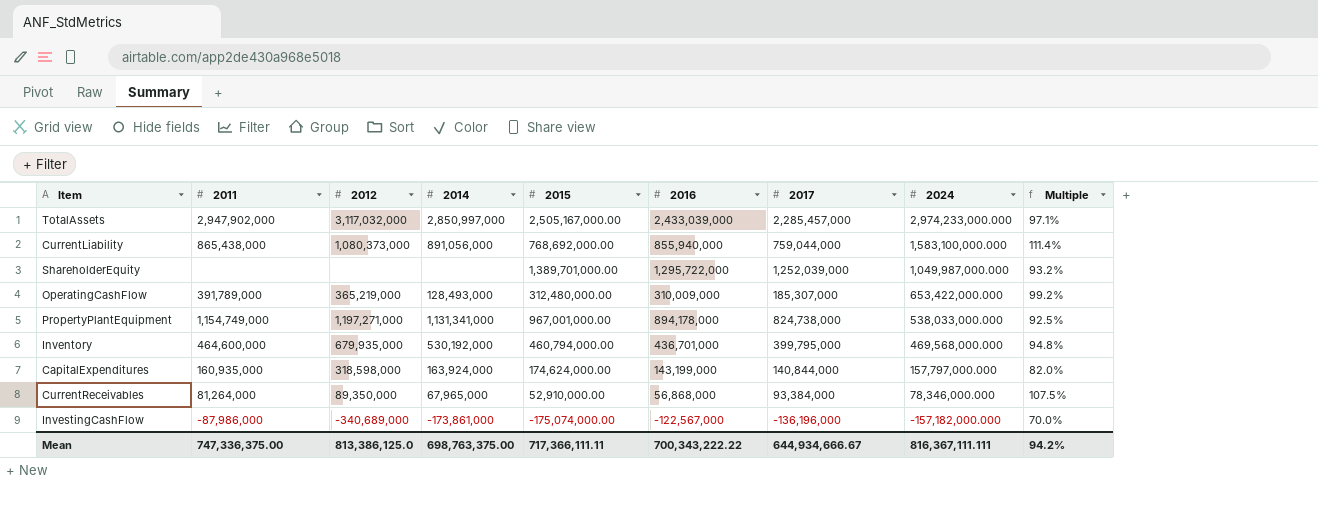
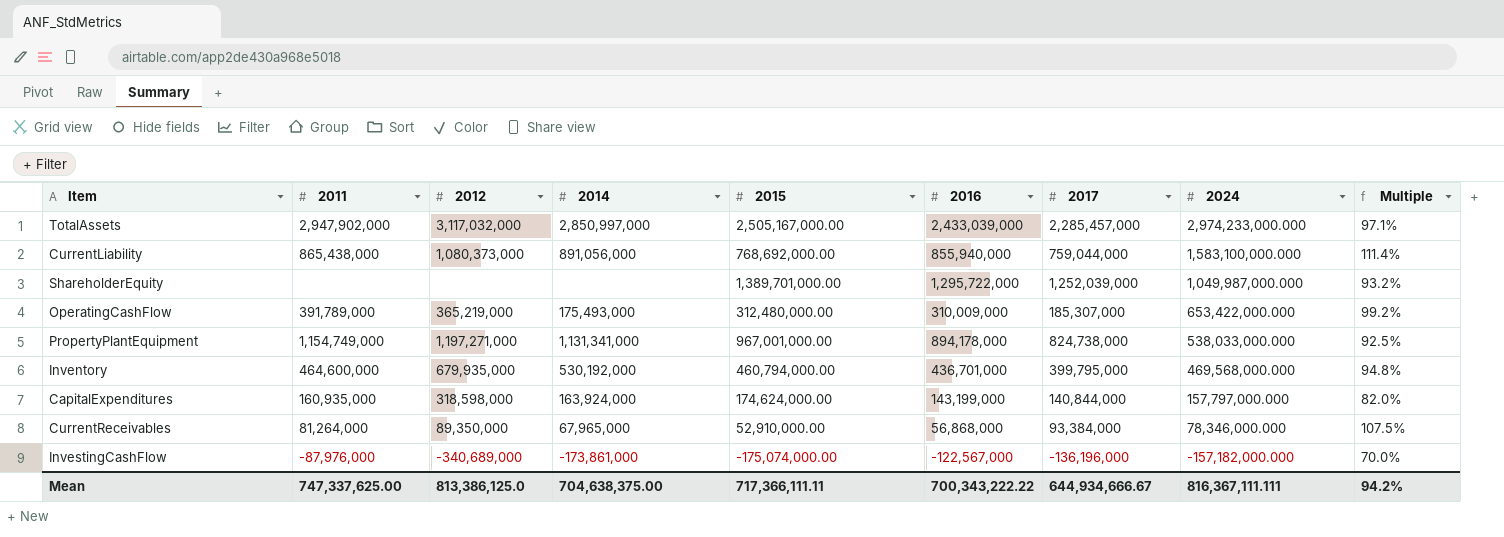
OperatingCashFlow | 2014: 128,493,000 -> 175,493,000
InvestingCashFlow | 2011: -87,986,000 -> -87,976,000
Mean | 2011: 747,336,375.00 -> 747,337,625.00
Mean | 2014: 698,763,375.00 -> 704,638,375.00

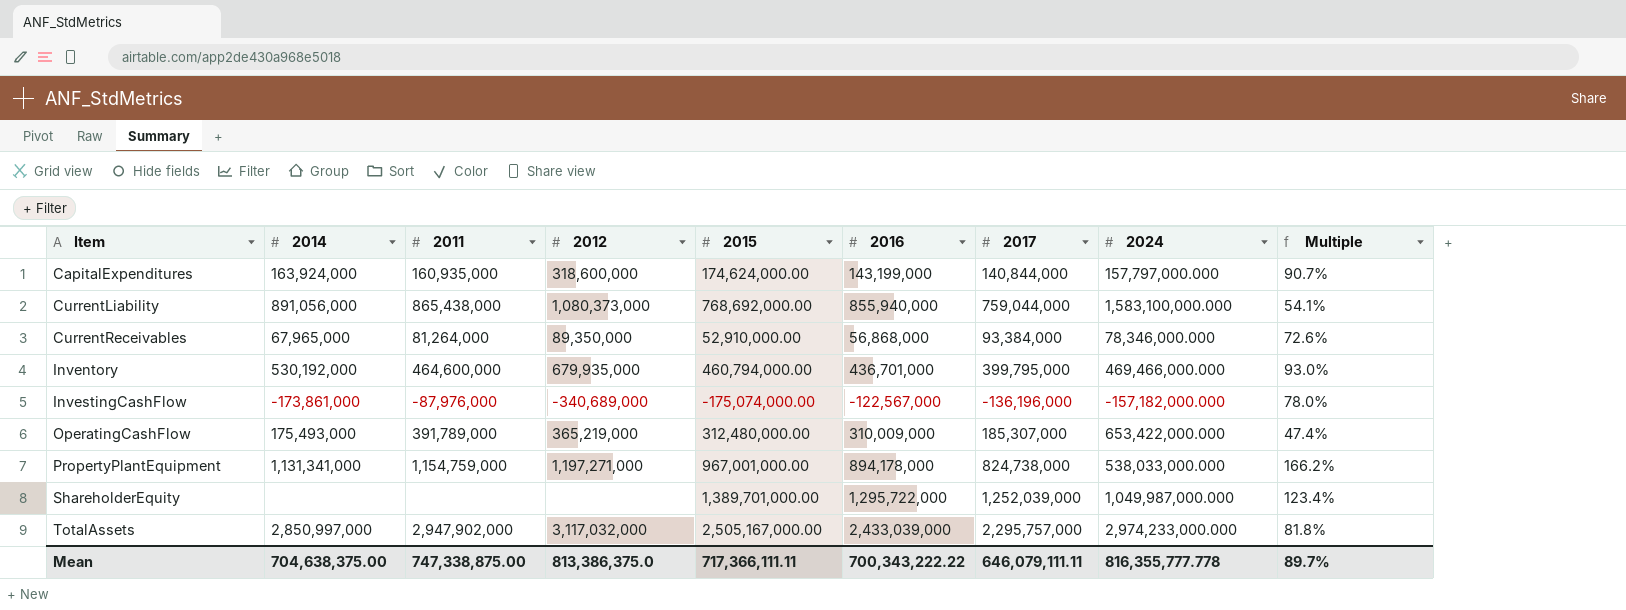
row order: 2024 descending -> Item ascending
column 2014 | position: 4 -> 2
column Multiple | formula: [2016] / [2015] -> [2016] / [2024]
CapitalExpenditures | 2012: 318,598,000 -> 318,600,000
Inventory | 2024: 469,568,000.000 -> 469,466,000.000
PropertyPlantEquipment | 2011: 1,154,749,000 -> 1,154,759,000
TotalAssets | 2017: 2,285,457,000 -> 2,295,757,000
Mean | 2011: 747,337,625.00 -> 747,338,875.00
Mean | 2012: 813,386,125.0 -> 813,386,375.0
Mean | 2017: 644,934,666.67 -> 646,079,111.11
Mean | 2024: 816,367,111.111 -> 816,355,777.778
Mean | Multiple: 94.2% -> 89.7%

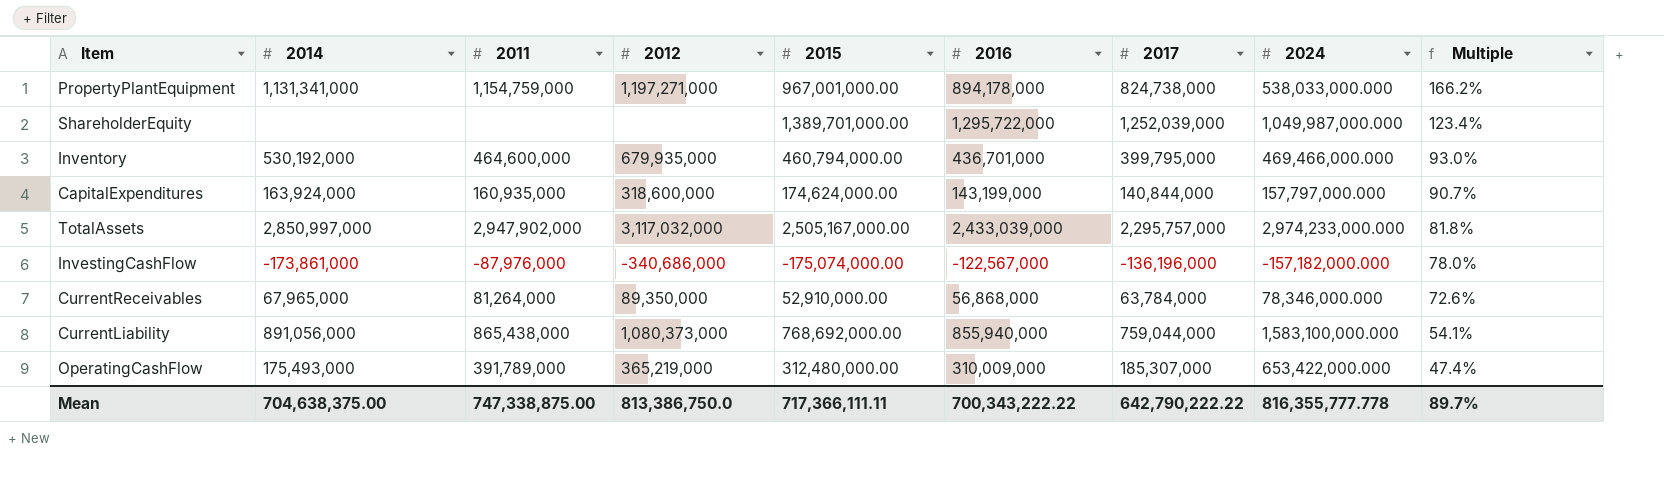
row order: Item ascending -> Multiple descending
InvestingCashFlow | 2012: -340,689,000 -> -340,686,000
CurrentReceivables | 2017: 93,384,000 -> 63,784,000
Mean | 2012: 813,386,375.0 -> 813,386,750.0
Mean | 2017: 646,079,111.11 -> 642,790,222.22

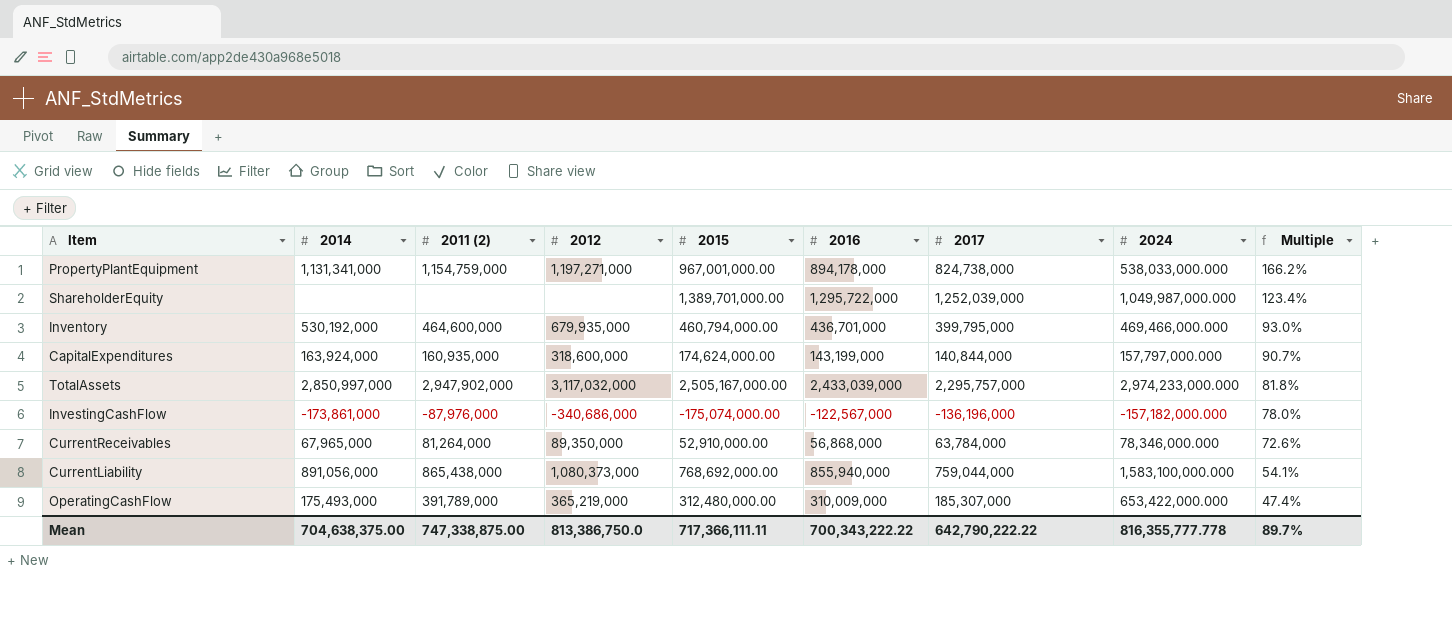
column name: 2011 -> 2011 (2)

